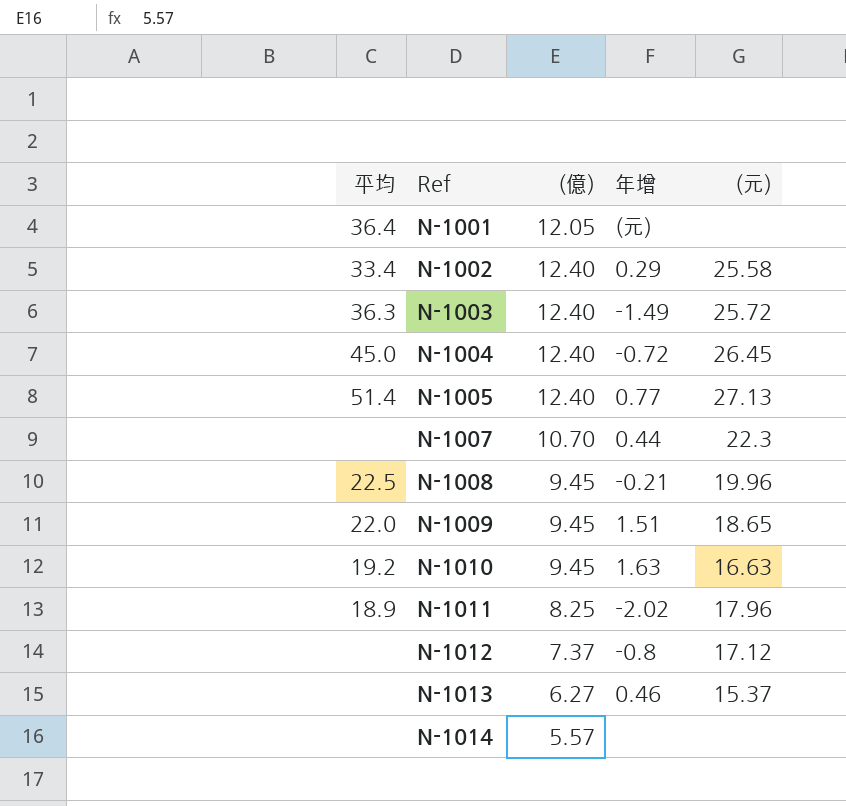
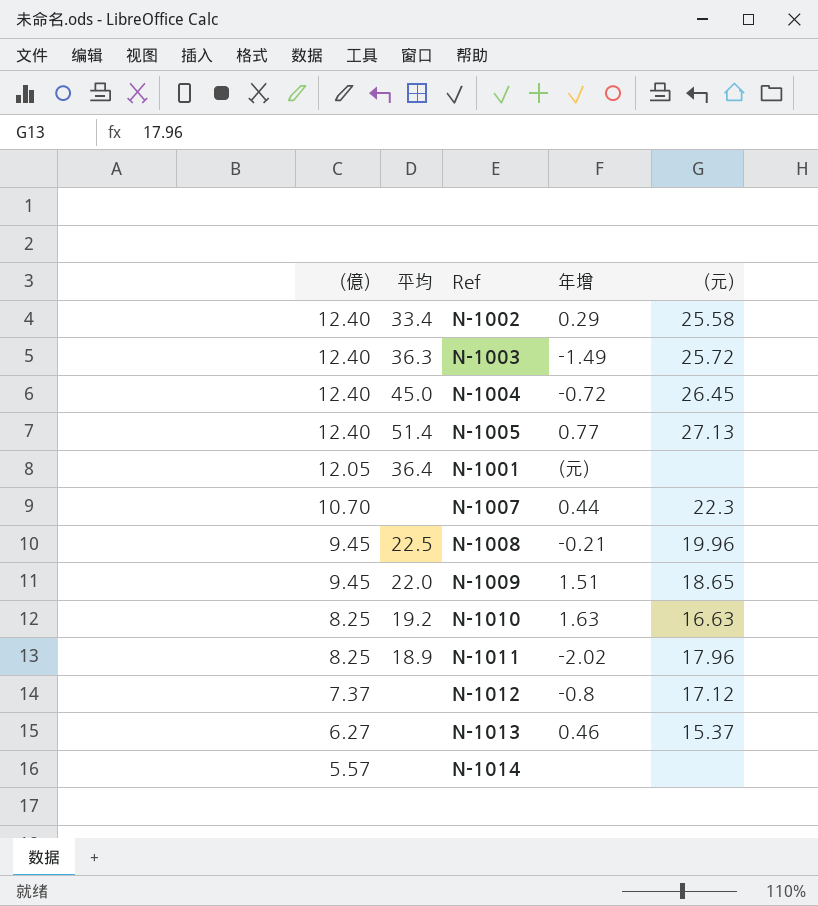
row order: Ref ascending -> (億) descending
column (億) | position: 3 -> 1
N-1010 | (億): 9.45 -> 8.25

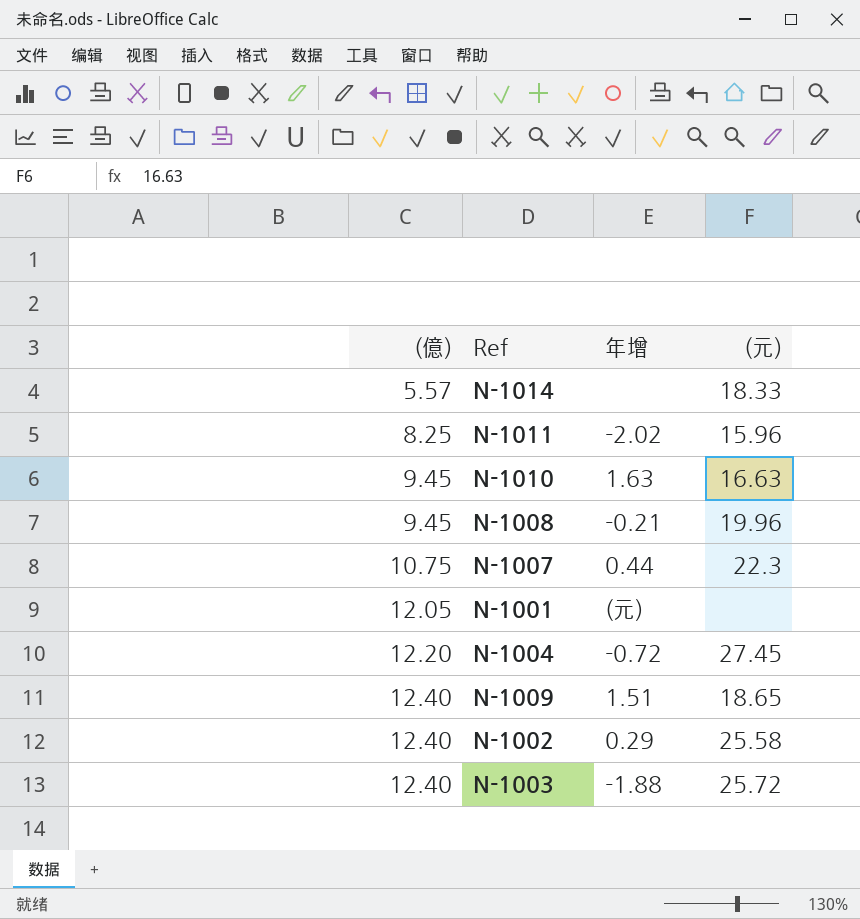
row order: (億) descending -> (億) ascending
column 平均 | position: 2 -> none
row N-1005: 12.40 | 51.4 | 0.77 | 27.13 -> none
row N-1012: 7.37 | none | -0.8 | 17.12 -> none
row N-1013: 6.27 | none | 0.46 | 15.37 -> none
N-1014 | (元): none -> 18.33
N-1011 | (元): 17.96 -> 15.96
N-1010 | (億): 8.25 -> 9.45
N-1007 | (億): 10.70 -> 10.75
N-1004 | (億): 12.40 -> 12.20
N-1004 | (元): 26.45 -> 27.45
N-1009 | (億): 9.45 -> 12.40
N-1003 | 年增: -1.49 -> -1.88

